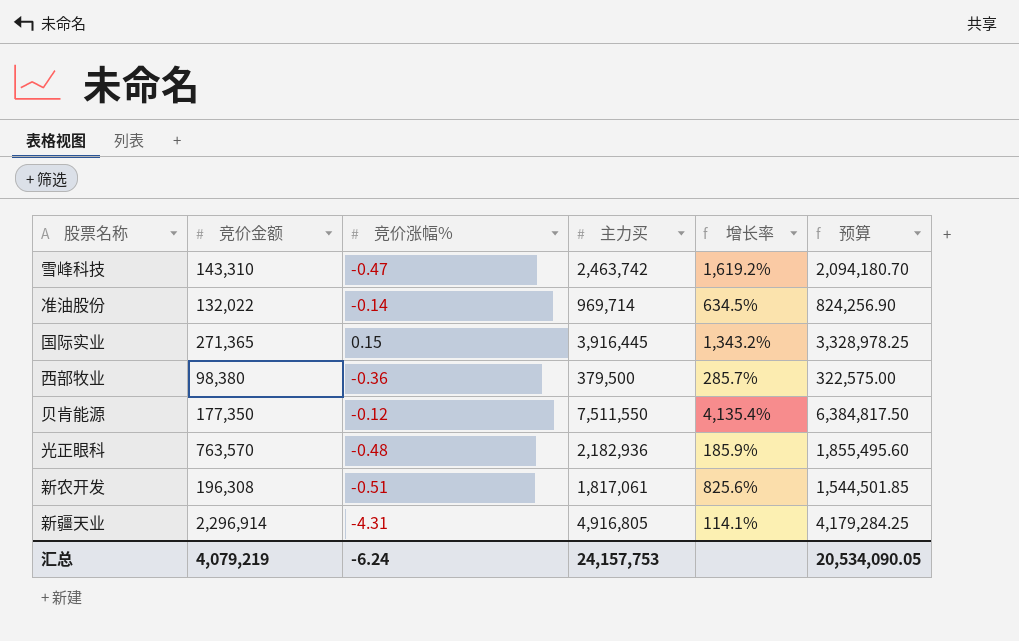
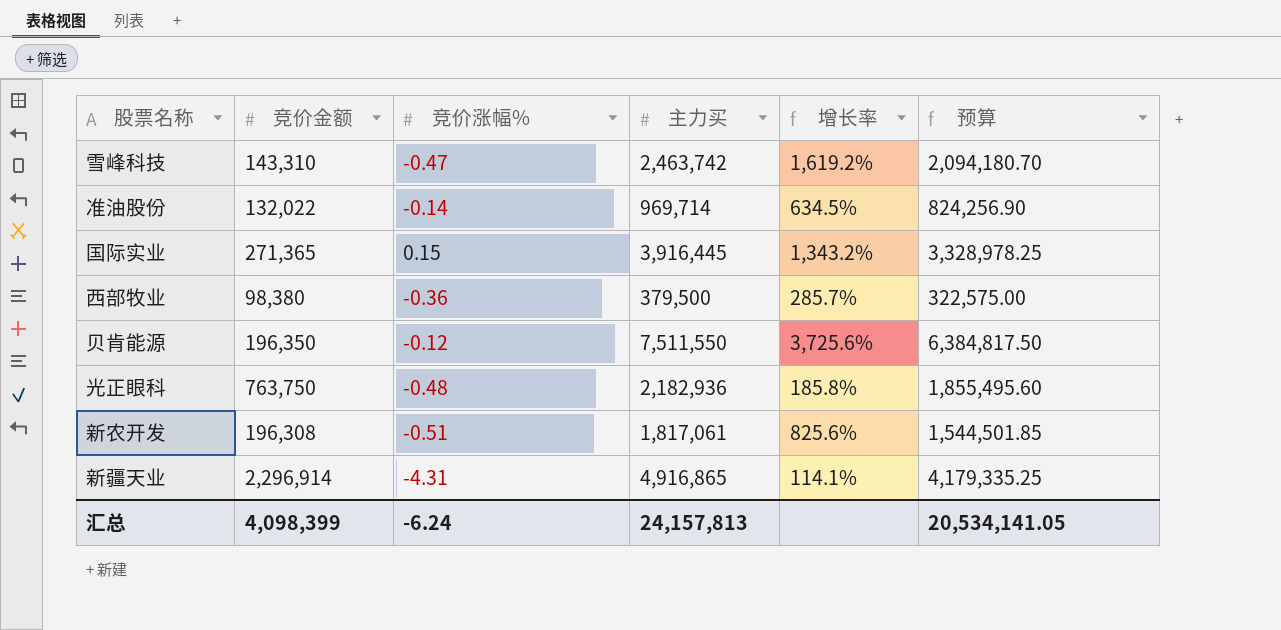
贝肯能源 | 竞价金额: 177,350 -> 196,350
贝肯能源 | 增长率: 4,135.4% -> 3,725.6%
光正眼科 | 竞价金额: 763,570 -> 763,750
光正眼科 | 增长率: 185.9% -> 185.8%
新疆天业 | 主力买: 4,916,805 -> 4,916,865
新疆天业 | 预算: 4,179,284.25 -> 4,179,335.25
汇总 | 竞价金额: 4,079,219 -> 4,098,399
汇总 | 主力买: 24,157,753 -> 24,157,813
汇总 | 预算: 20,534,090.05 -> 20,534,141.05

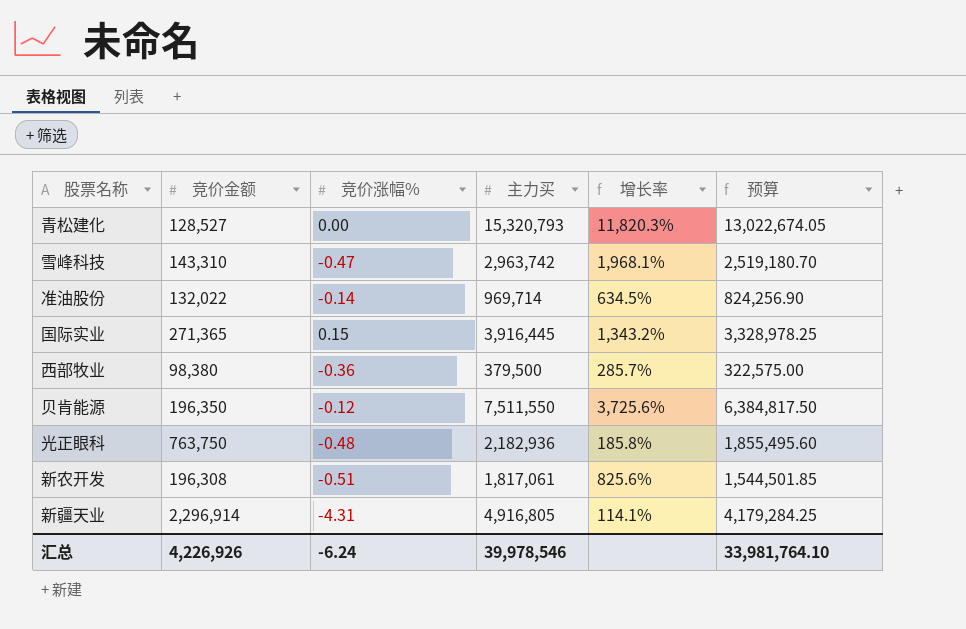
row 青松建化: none -> 128,527 | 0.00 | 15,320,793 | 11,820.3% | 13,022,674.05
雪峰科技 | 主力买: 2,463,742 -> 2,963,742
雪峰科技 | 增长率: 1,619.2% -> 1,968.1%
雪峰科技 | 预算: 2,094,180.70 -> 2,519,180.70
新疆天业 | 主力买: 4,916,865 -> 4,916,805
新疆天业 | 预算: 4,179,335.25 -> 4,179,284.25
汇总 | 竞价金额: 4,098,399 -> 4,226,926
汇总 | 主力买: 24,157,813 -> 39,978,546
汇总 | 预算: 20,534,141.05 -> 33,981,764.10

